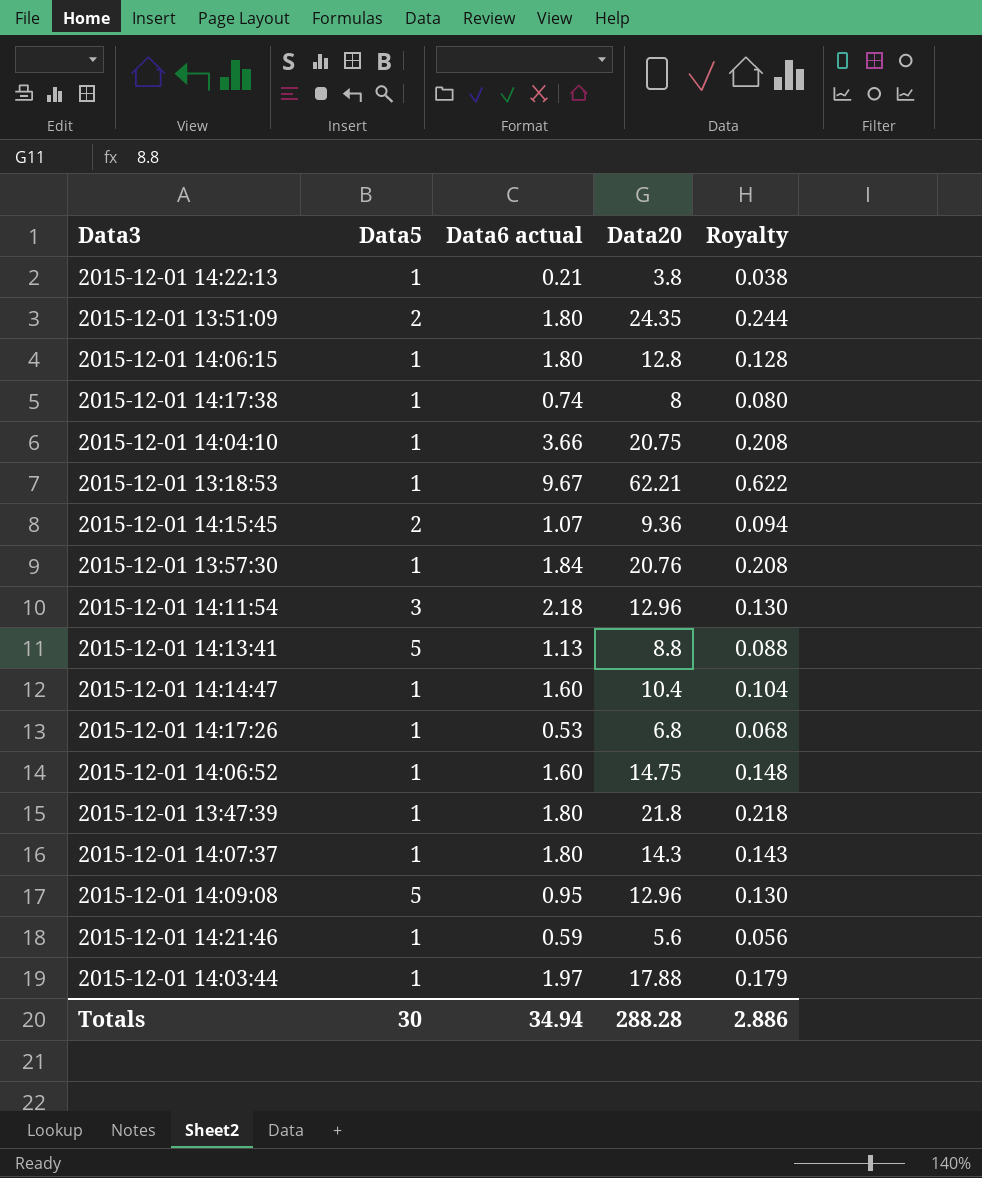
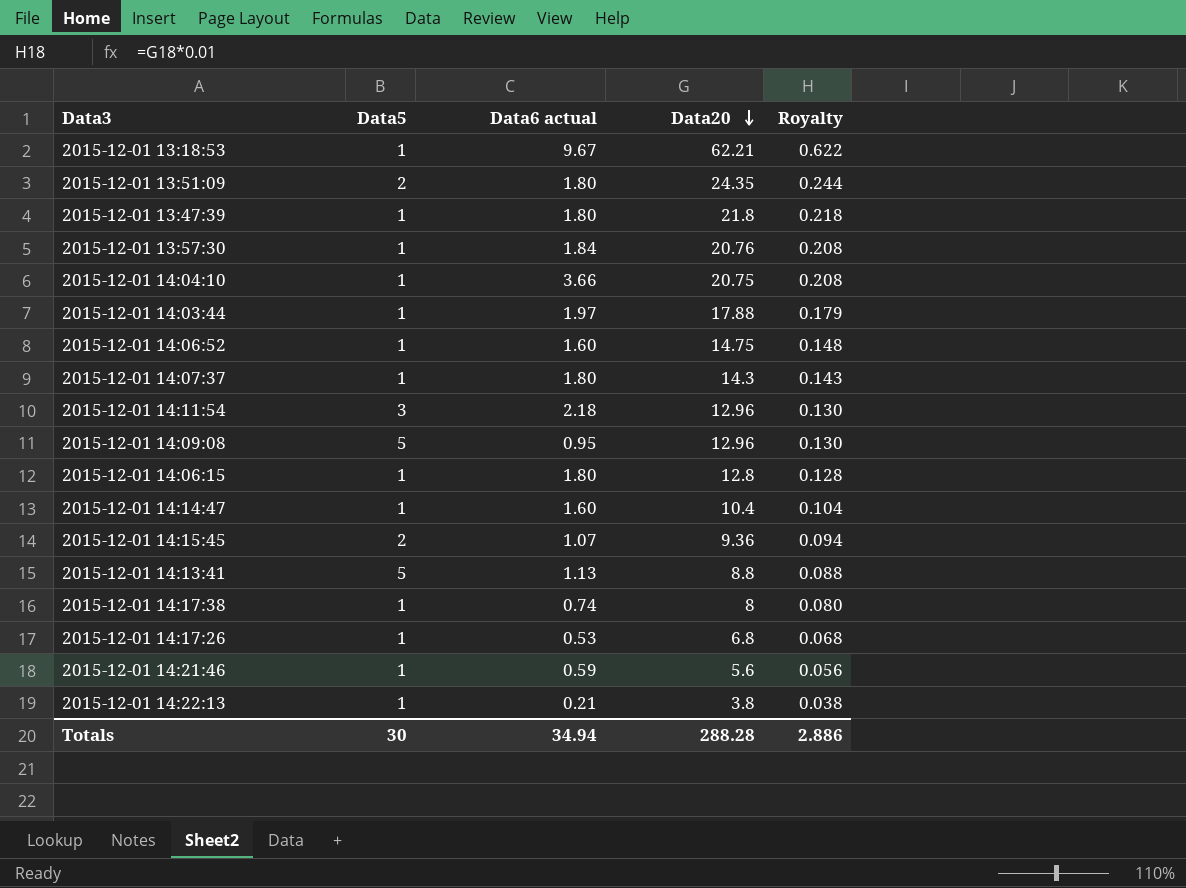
row order: none -> Data20 descending

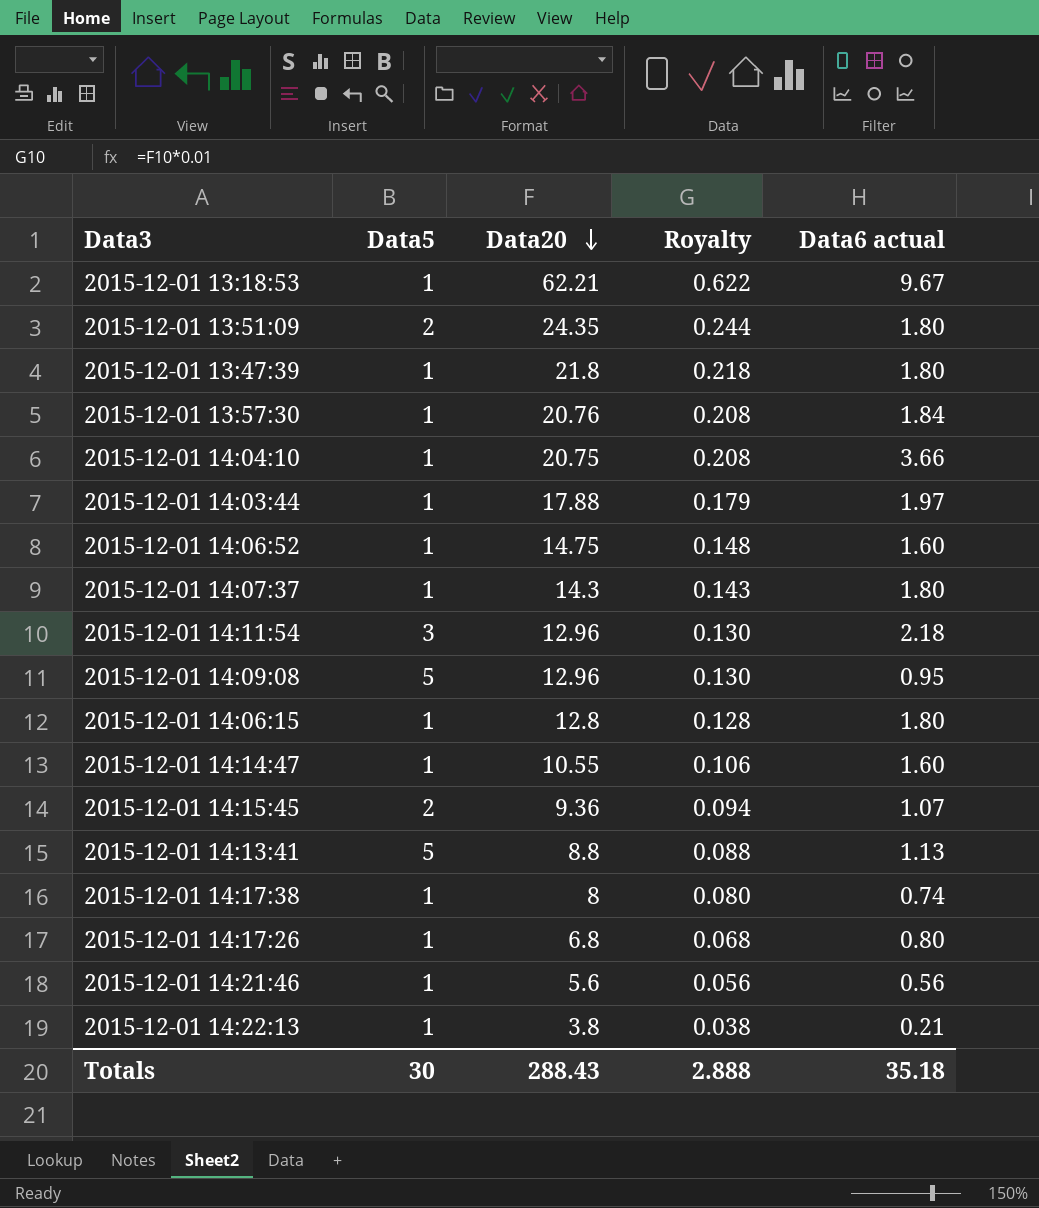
column Data6 actual | position: 3 -> 5
2015-12-01 14:14:47 | Data20: 10.4 -> 10.55
2015-12-01 14:14:47 | Royalty: 0.104 -> 0.106
2015-12-01 14:17:26 | Data6 actual: 0.53 -> 0.80
2015-12-01 14:21:46 | Data6 actual: 0.59 -> 0.56
Totals | Data20: 288.28 -> 288.43
Totals | Royalty: 2.886 -> 2.888
Totals | Data6 actual: 34.94 -> 35.18

